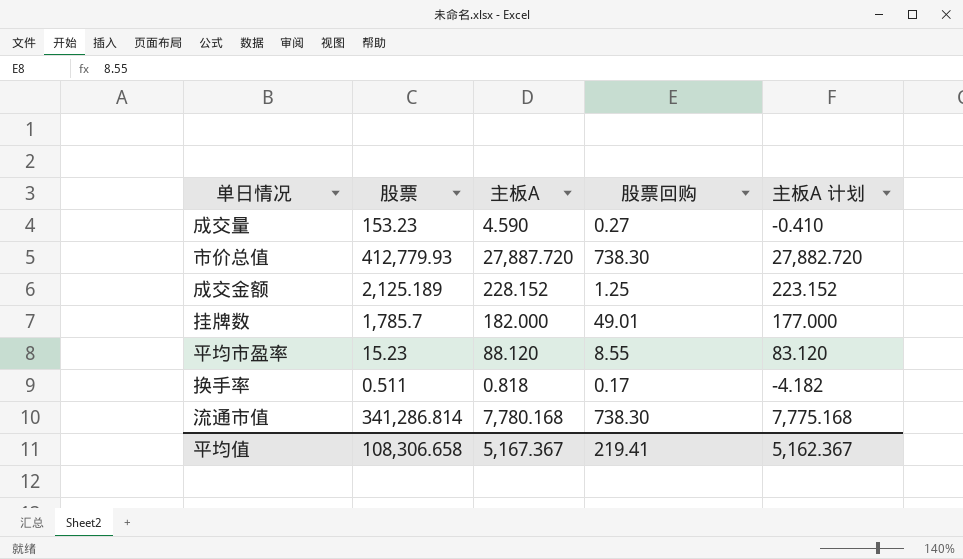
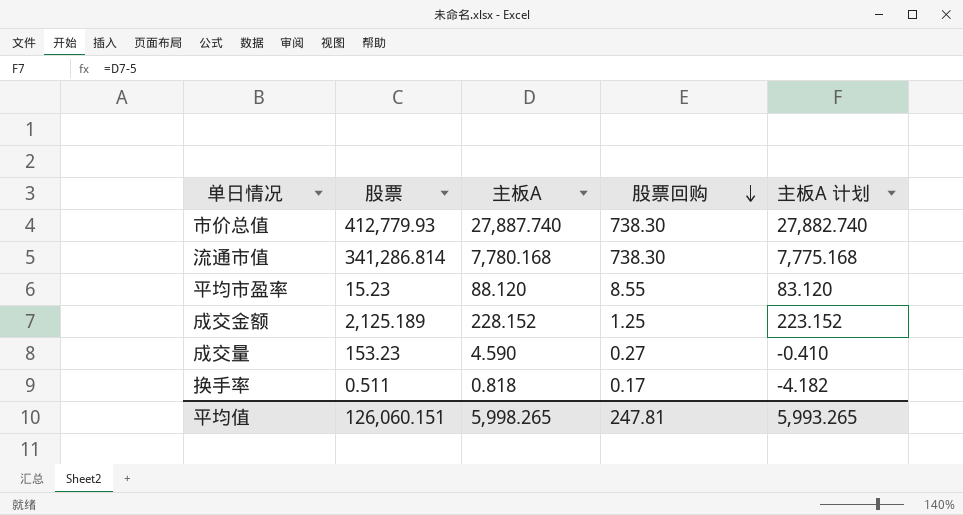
row order: none -> 股票回购 descending
row 挂牌数: 1,785.7 | 182.000 | 49.01 | 177.000 -> none
市价总值 | 主板A: 27,887.720 -> 27,887.740
市价总值 | 主板A 计划: 27,882.720 -> 27,882.740
平均值 | 股票: 108,306.658 -> 126,060.151
平均值 | 主板A: 5,167.367 -> 5,998.265
平均值 | 股票回购: 219.41 -> 247.81
平均值 | 主板A 计划: 5,162.367 -> 5,993.265

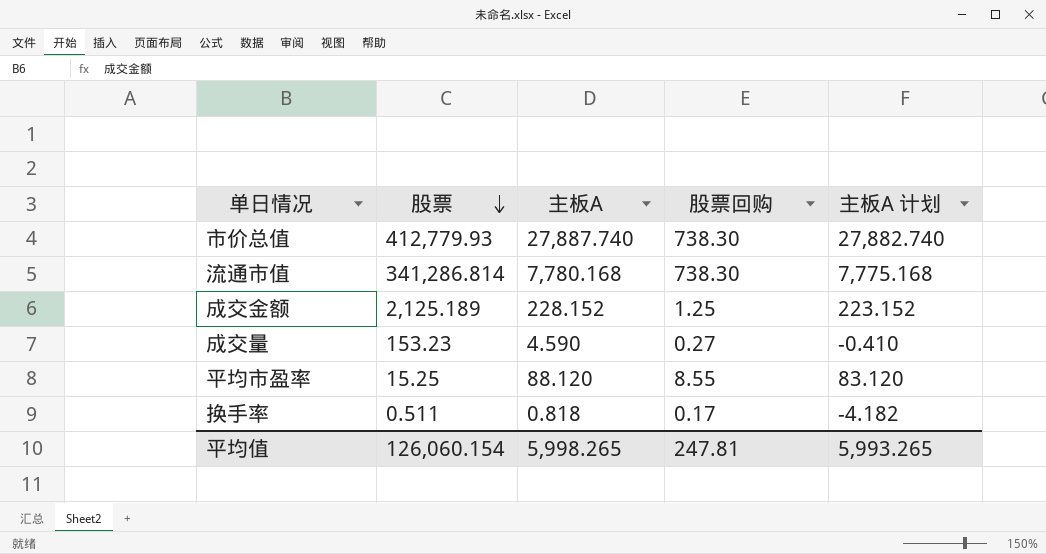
row order: 股票回购 descending -> 股票 descending
平均市盈率 | 股票: 15.23 -> 15.25
平均值 | 股票: 126,060.151 -> 126,060.154

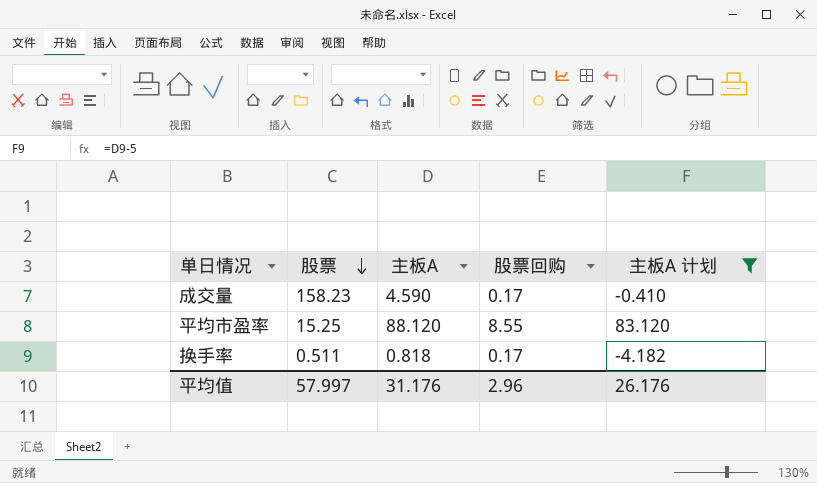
filter: none -> 主板A 计划 <= 83.120
成交量 | 股票: 153.23 -> 158.23
成交量 | 股票回购: 0.27 -> 0.17
平均值 | 股票: 126,060.154 -> 57.997
平均值 | 主板A: 5,998.265 -> 31.176
平均值 | 股票回购: 247.81 -> 2.96
平均值 | 主板A 计划: 5,993.265 -> 26.176

